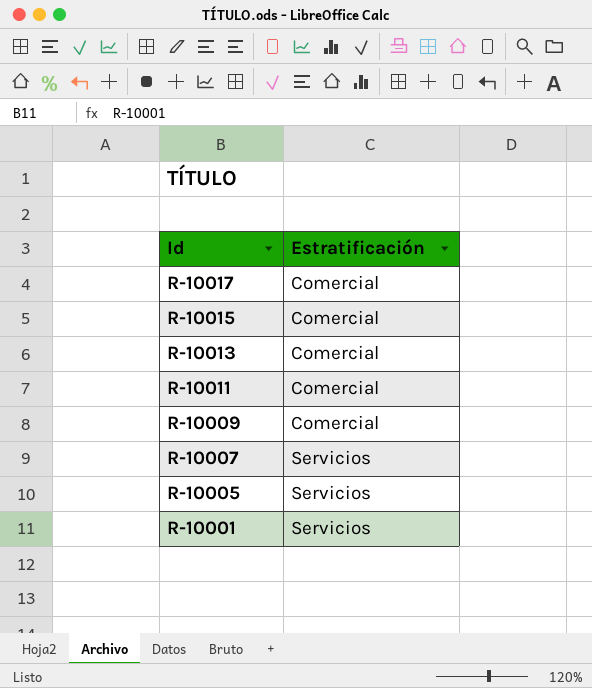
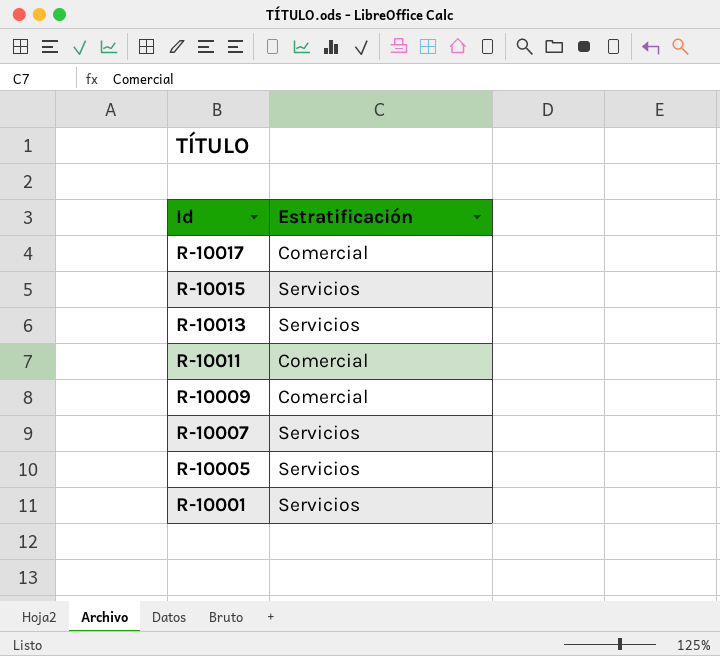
R-10015 | Estratificación: Comercial -> Servicios
R-10013 | Estratificación: Comercial -> Servicios

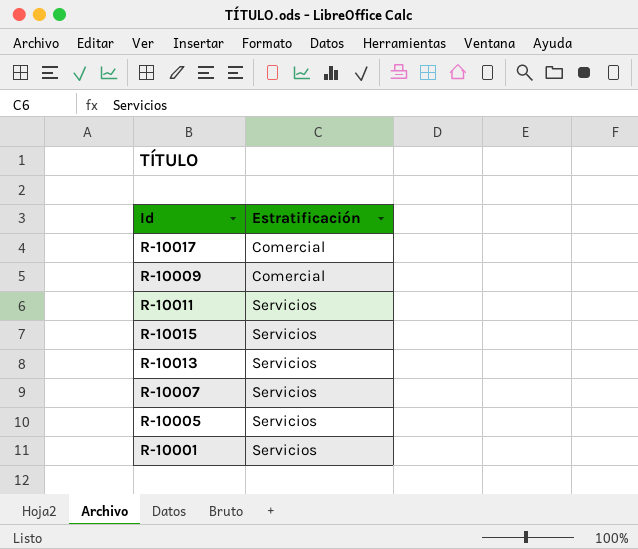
row order: Id descending -> Estratificación ascending
R-10011 | Estratificación: Comercial -> Servicios

